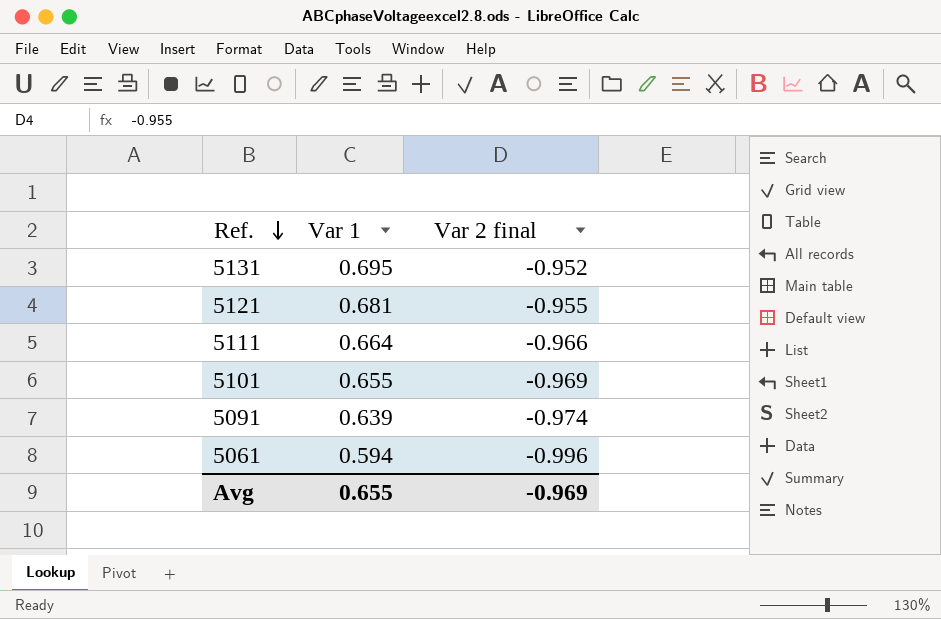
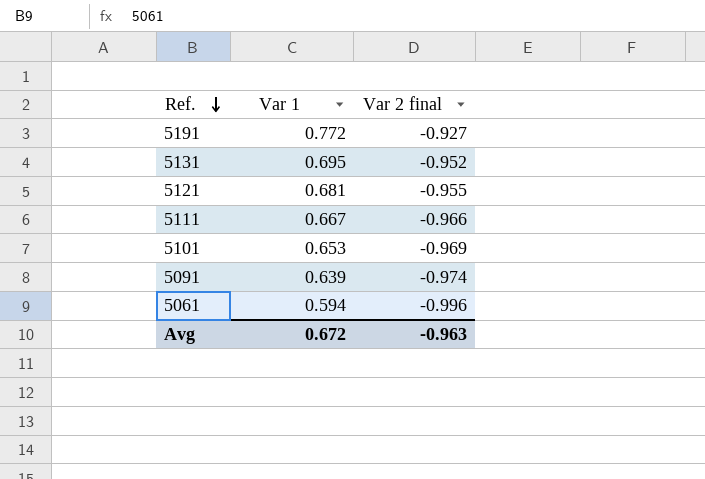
row 5191: none -> 0.772 | -0.927
5111 | Var 1: 0.664 -> 0.667
5101 | Var 1: 0.655 -> 0.653
Avg | Var 1: 0.655 -> 0.672
Avg | Var 2 final: -0.969 -> -0.963

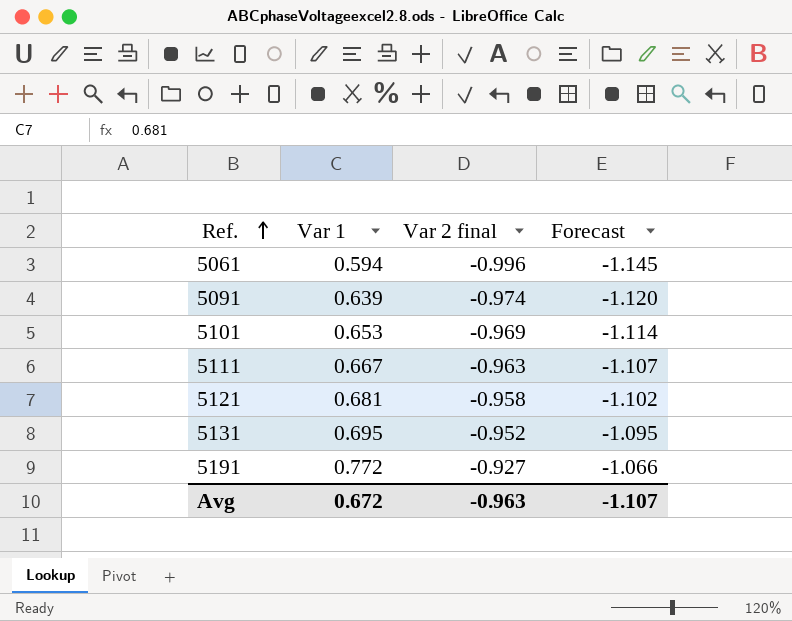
row order: Ref. descending -> Ref. ascending
column Forecast | formula: none -> [Var 2 final] * 1.15
5111 | Var 2 final: -0.966 -> -0.963
5121 | Var 2 final: -0.955 -> -0.958

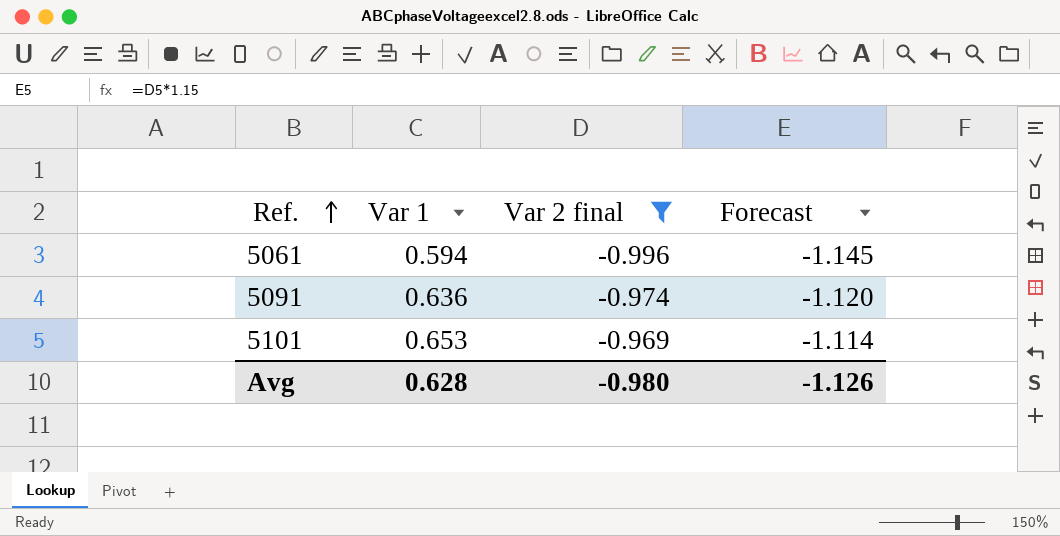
filter: none -> Var 2 final <= -0.969
5091 | Var 1: 0.639 -> 0.636
Avg | Var 1: 0.672 -> 0.628
Avg | Var 2 final: -0.963 -> -0.980
Avg | Forecast: -1.107 -> -1.126

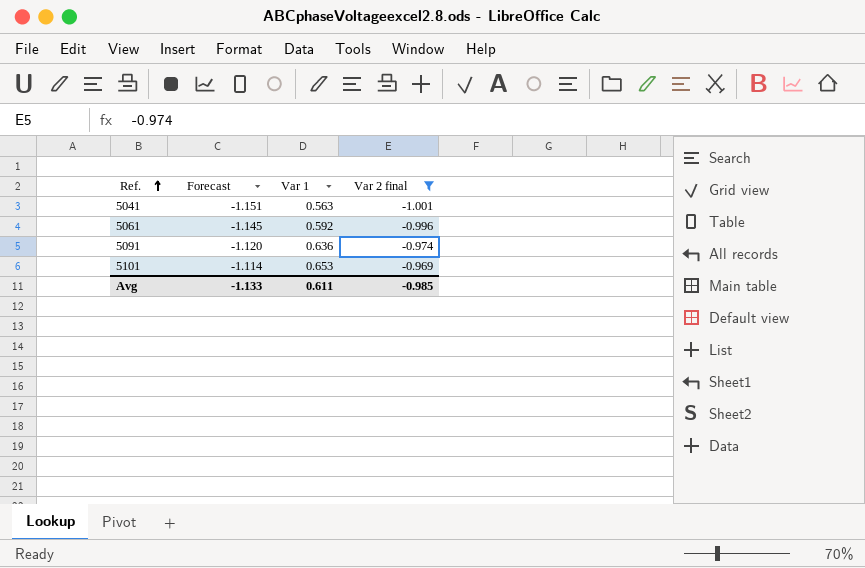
column Forecast | position: 4 -> 2
row 5041: none -> -1.151 | 0.563 | -1.001
5061 | Var 1: 0.594 -> 0.592
Avg | Forecast: -1.126 -> -1.133
Avg | Var 1: 0.628 -> 0.611
Avg | Var 2 final: -0.980 -> -0.985

